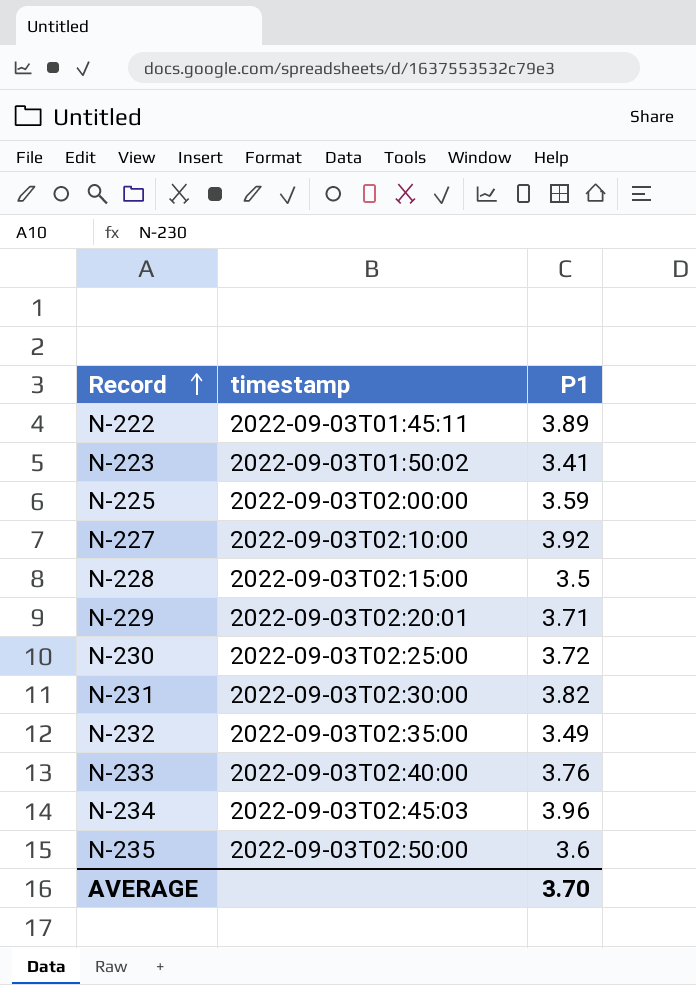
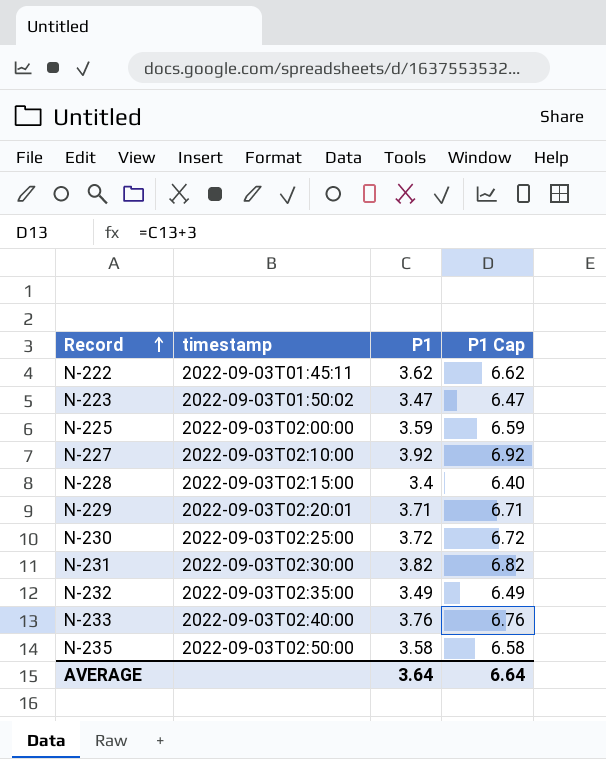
column P1 Cap | formula: none -> [P1] + 3
row N-234: 2022-09-03T02:45:03 | 3.96 -> none
N-222 | P1: 3.89 -> 3.62
N-223 | P1: 3.41 -> 3.47
N-228 | P1: 3.5 -> 3.4
N-235 | P1: 3.6 -> 3.58
AVERAGE | P1: 3.70 -> 3.64

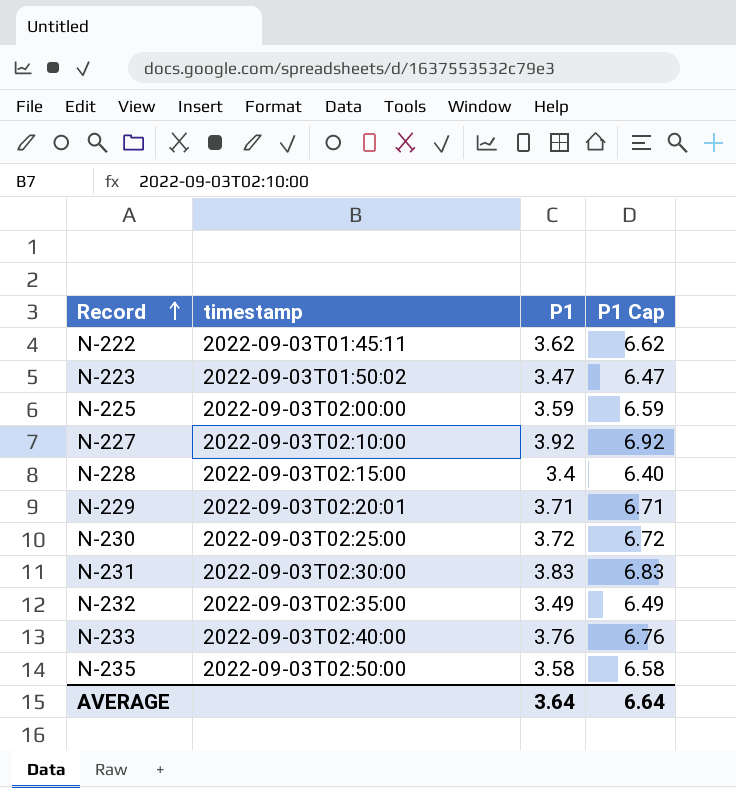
N-231 | P1: 3.82 -> 3.83
N-231 | P1 Cap: 6.82 -> 6.83

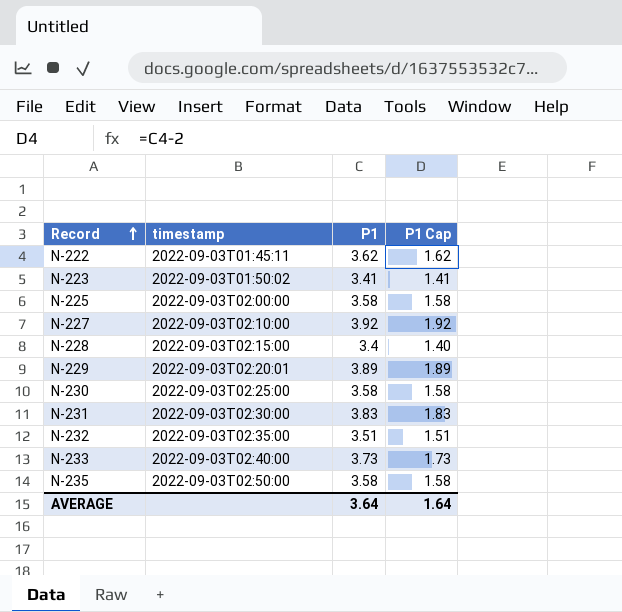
column P1 Cap | formula: [P1] + 3 -> [P1] - 2
N-223 | P1: 3.47 -> 3.41
N-225 | P1: 3.59 -> 3.58
N-229 | P1: 3.71 -> 3.89
N-230 | P1: 3.72 -> 3.58
N-232 | P1: 3.49 -> 3.51
N-233 | P1: 3.76 -> 3.73
AVERAGE | P1 Cap: 6.64 -> 1.64

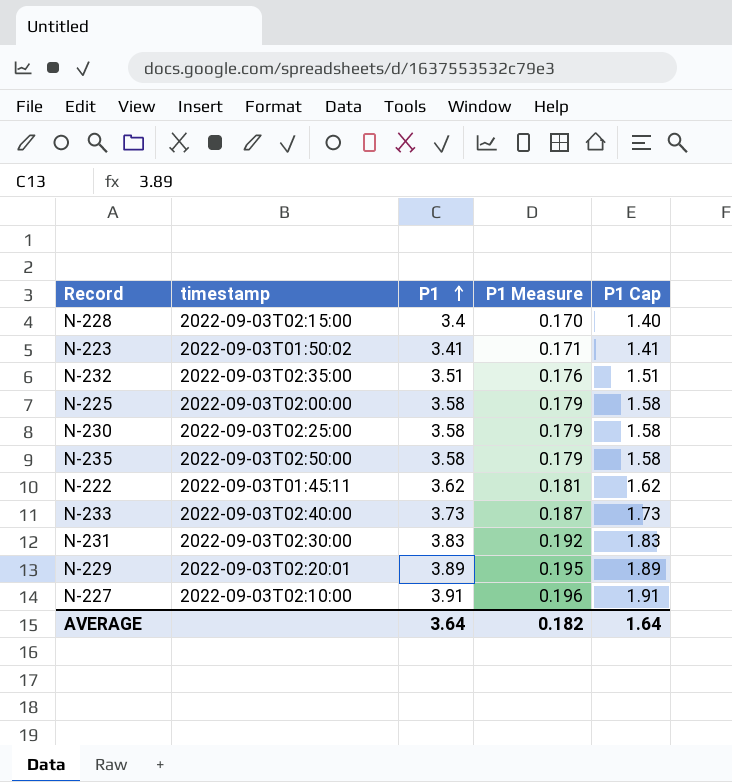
row order: Record ascending -> P1 ascending
column P1 Measure | formula: none -> [P1] * 0.05
N-227 | P1: 3.92 -> 3.91
N-227 | P1 Cap: 1.92 -> 1.91

